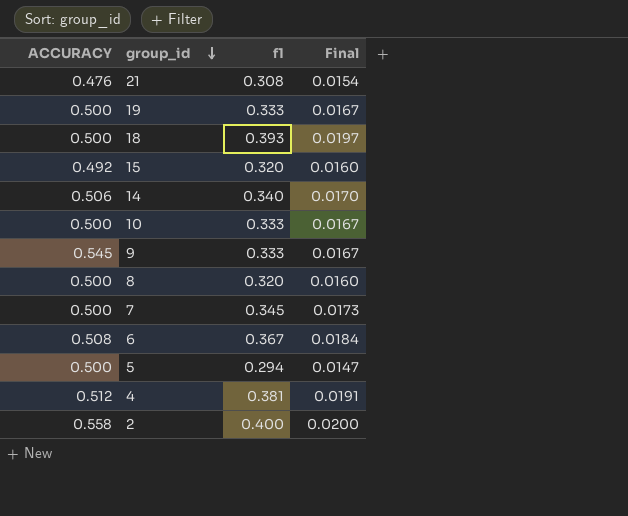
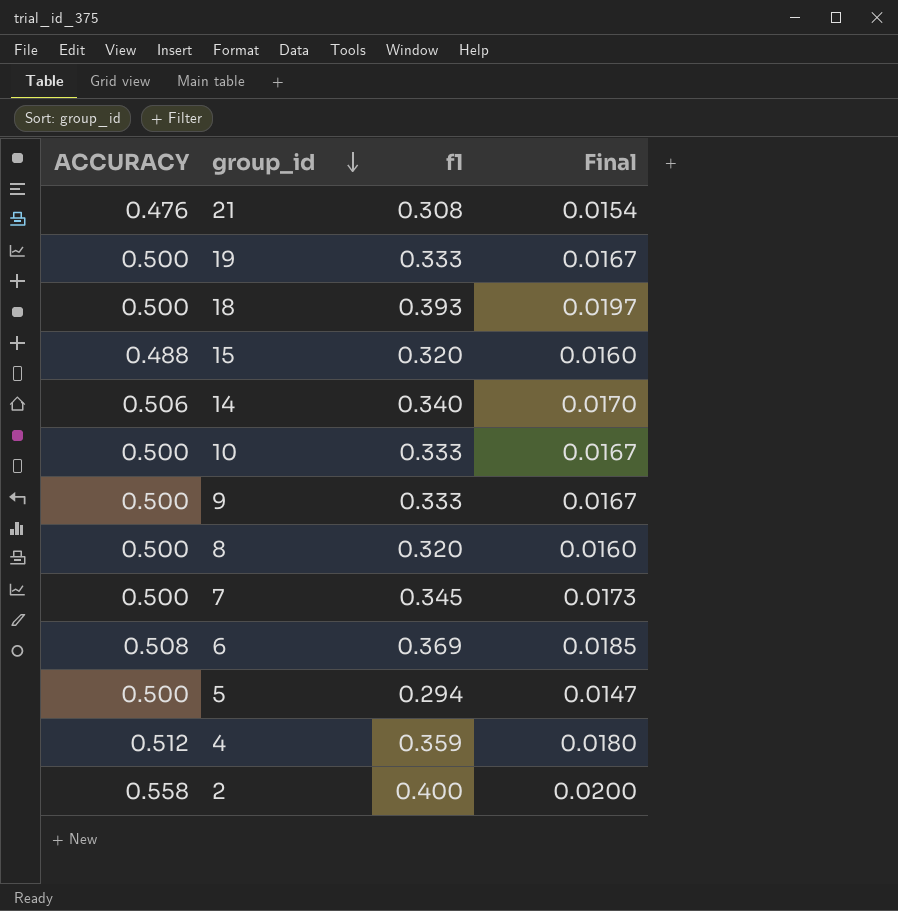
15 | ACCURACY: 0.492 -> 0.488
9 | ACCURACY: 0.545 -> 0.500
6 | f1: 0.367 -> 0.369
6 | Final: 0.0184 -> 0.0185
4 | f1: 0.381 -> 0.359
4 | Final: 0.0191 -> 0.0180

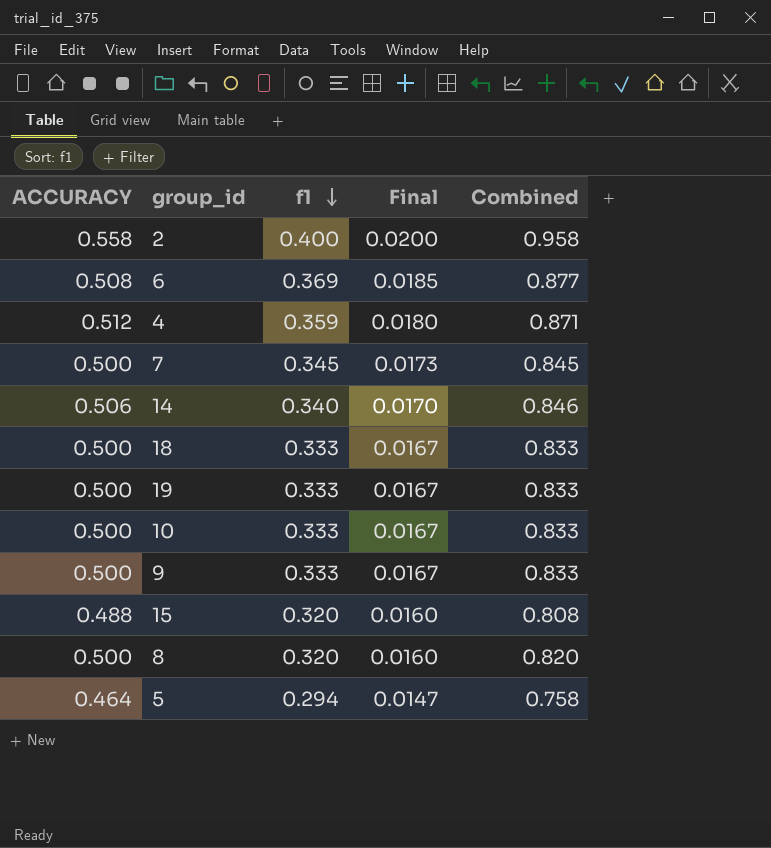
row order: group_id descending -> f1 descending
column Combined | formula: none -> [ACCURACY] + [f1]
row 21: 0.476 | 0.308 | 0.0154 -> none
18 | f1: 0.393 -> 0.333
18 | Final: 0.0197 -> 0.0167
5 | ACCURACY: 0.500 -> 0.464

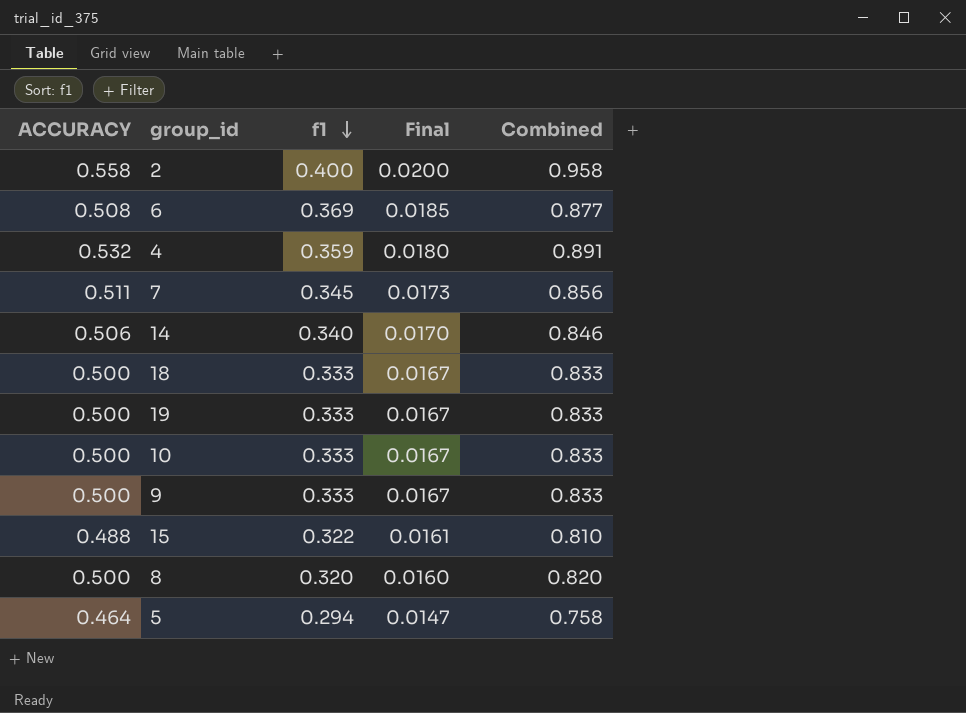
4 | ACCURACY: 0.512 -> 0.532
4 | Combined: 0.871 -> 0.891
7 | ACCURACY: 0.500 -> 0.511
7 | Combined: 0.845 -> 0.856
15 | f1: 0.320 -> 0.322
15 | Final: 0.0160 -> 0.0161
15 | Combined: 0.808 -> 0.810

